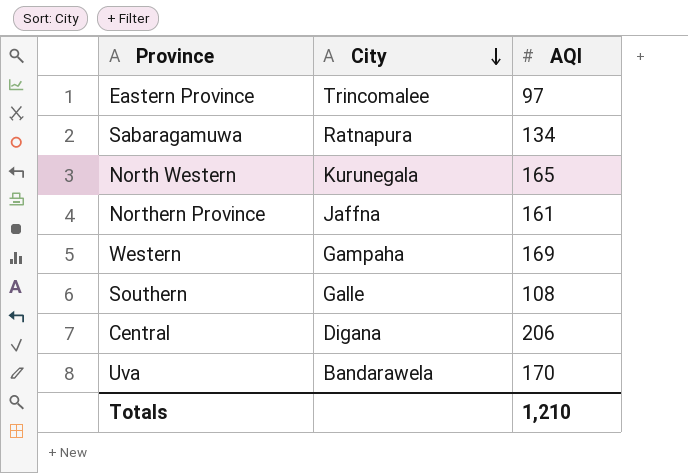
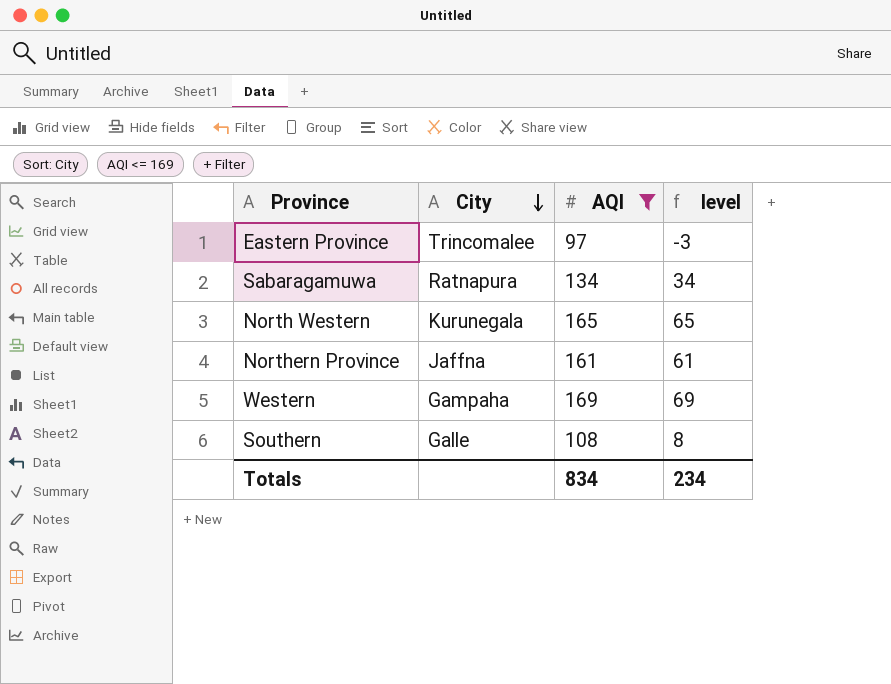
filter: none -> AQI <= 169
column level | formula: none -> [AQI] - 100
Totals | AQI: 1,210 -> 834

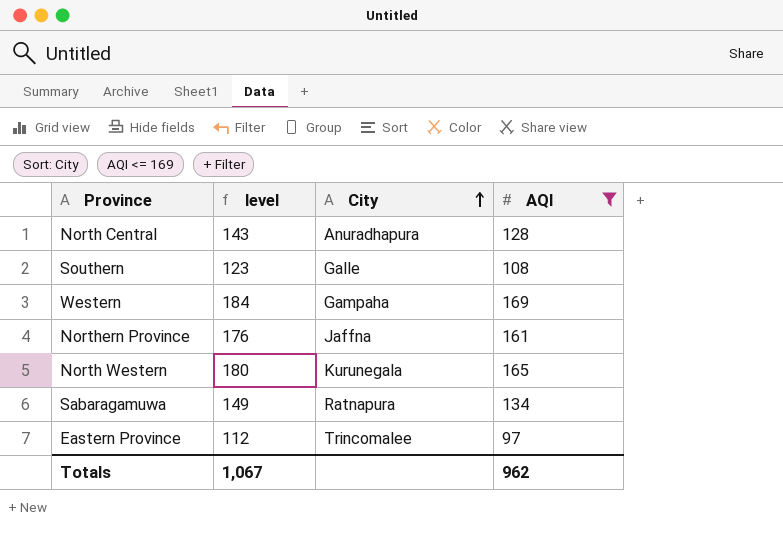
row order: City descending -> City ascending
column level | formula: [AQI] - 100 -> [AQI] + 15
column level | position: 4 -> 2
row North Central: none -> 143 | Anuradhapura | 128
Totals | level: 234 -> 1,067
Totals | AQI: 834 -> 962

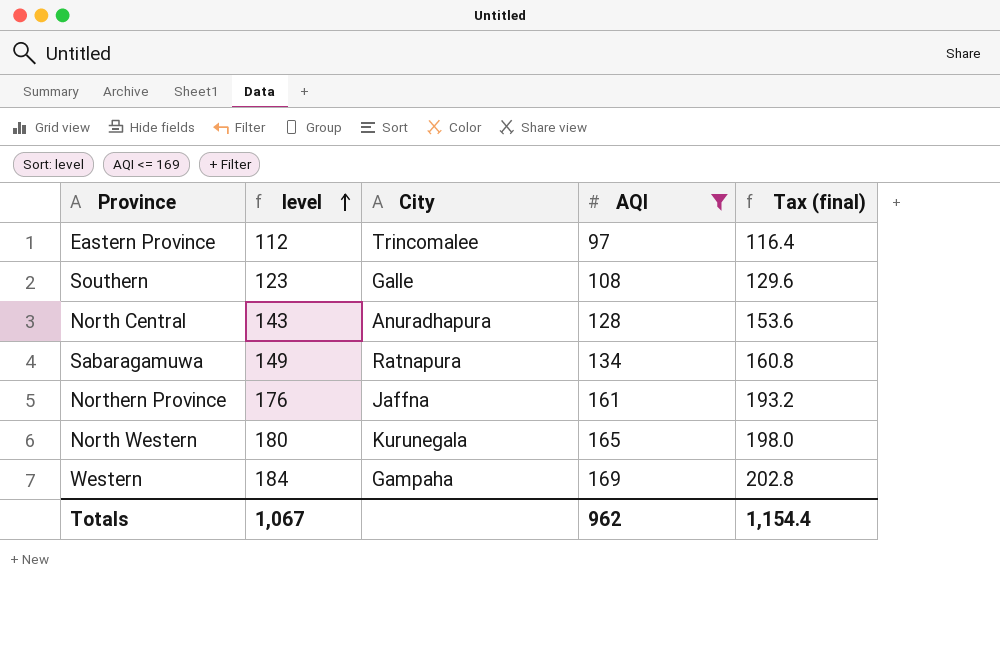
row order: City ascending -> level ascending
column Tax (final) | formula: none -> [AQI] * 1.2

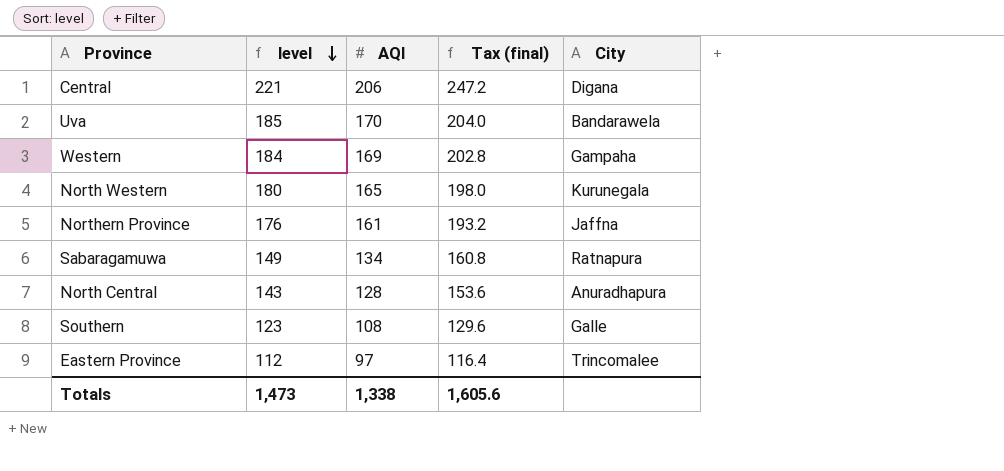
filter: AQI <= 169 -> none
row order: level ascending -> level descending
column City | position: 3 -> 5
Totals | level: 1,067 -> 1,473
Totals | AQI: 962 -> 1,338
Totals | Tax (final): 1,154.4 -> 1,605.6

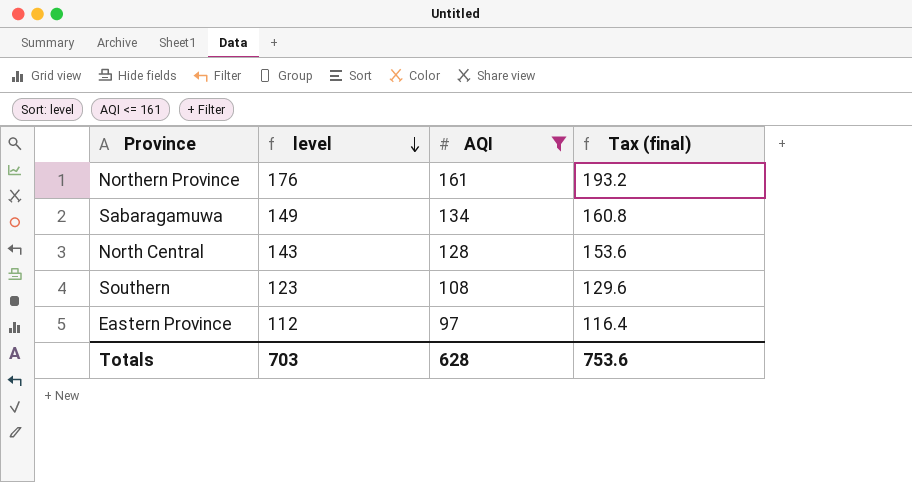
filter: none -> AQI <= 161
column City | position: 5 -> none
Totals | level: 1,473 -> 703
Totals | AQI: 1,338 -> 628
Totals | Tax (final): 1,605.6 -> 753.6

